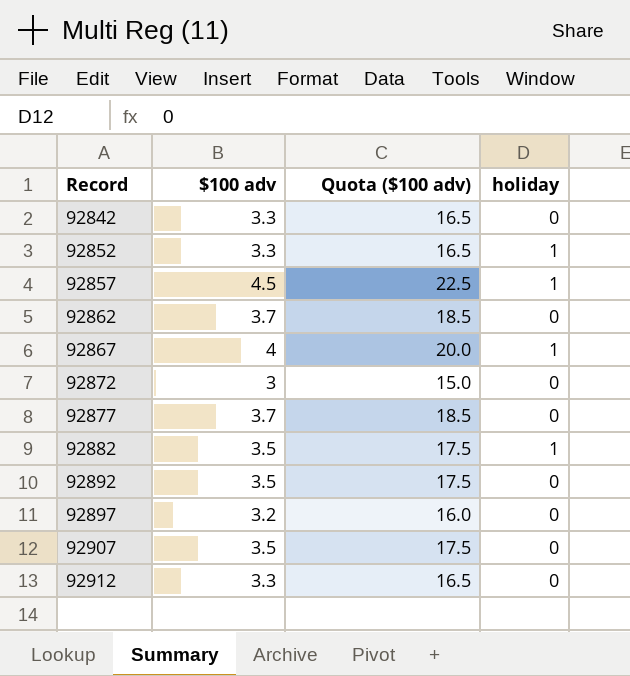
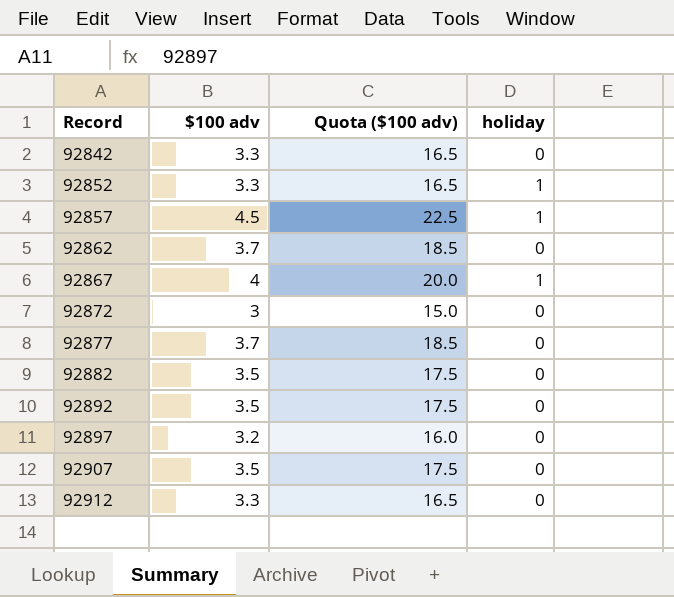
92882 | holiday: 1 -> 0

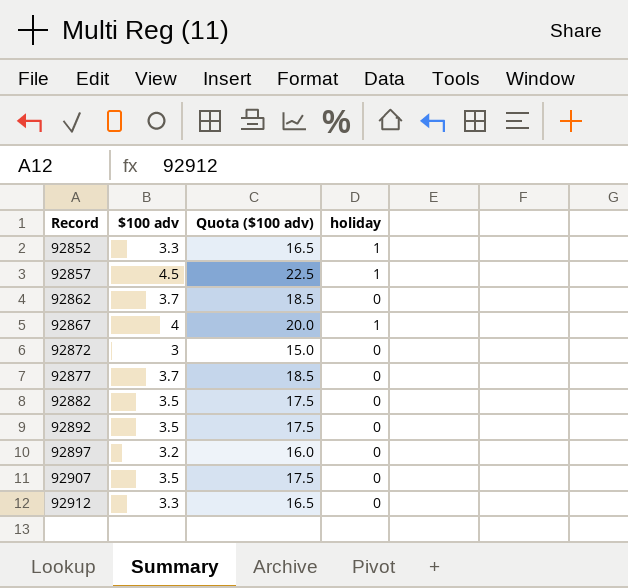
row 92842: 3.3 | 16.5 | 0 -> none

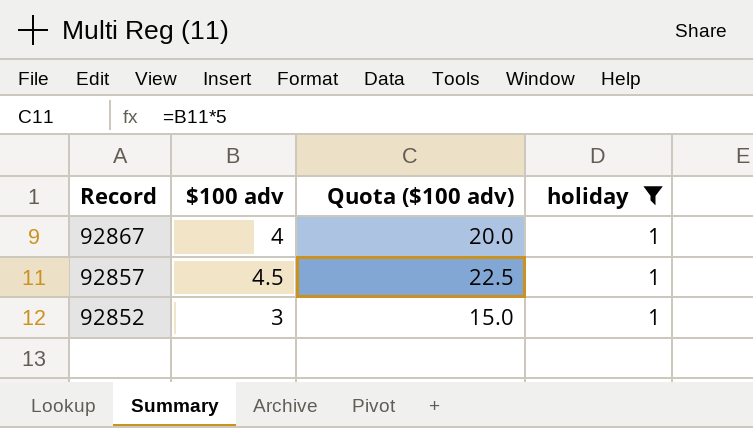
filter: none -> holiday = 1
row order: Record ascending -> Record descending
92852 | $100 adv: 3.3 -> 3
92852 | Quota ($100 adv): 16.5 -> 15.0

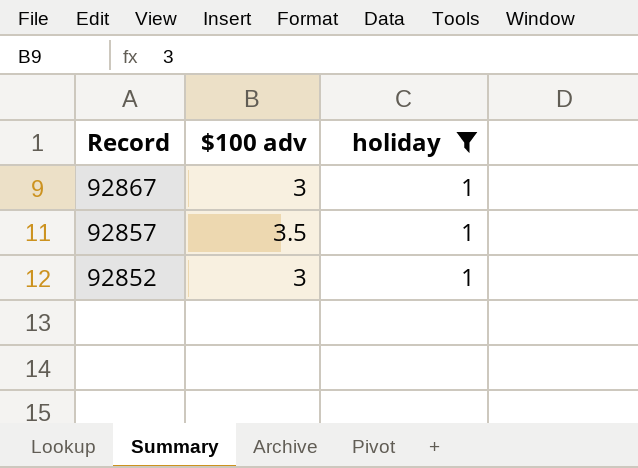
column Quota ($100 adv) | formula: [$100 adv] * 5 -> none
92867 | $100 adv: 4 -> 3
92857 | $100 adv: 4.5 -> 3.5

